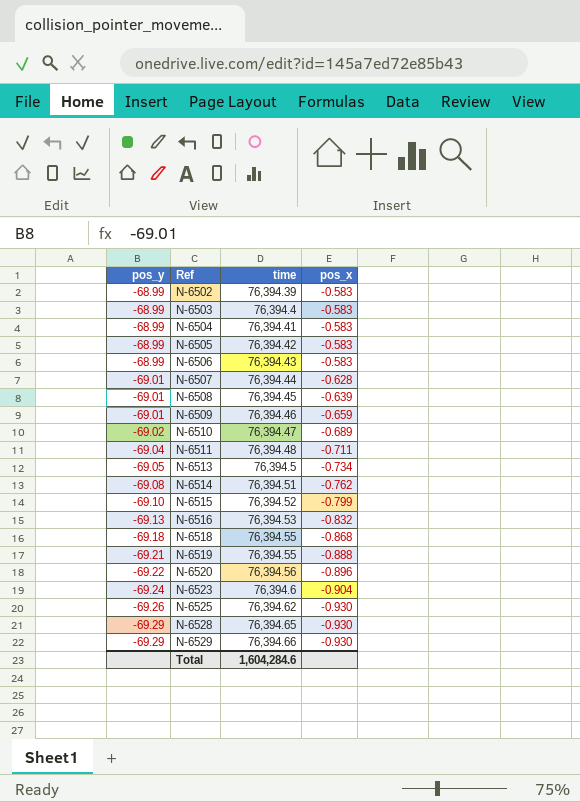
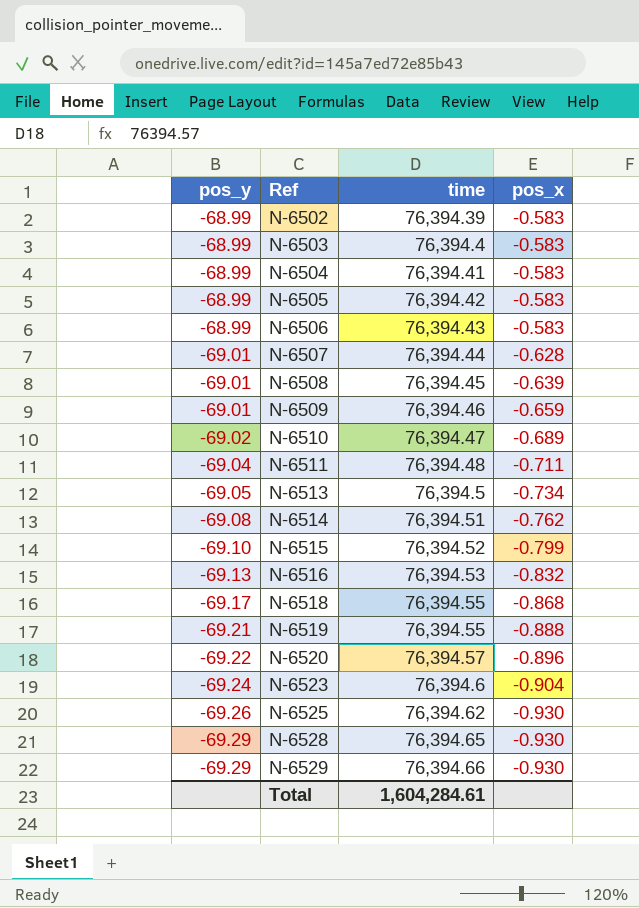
N-6518 | pos_y: -69.18 -> -69.17
N-6520 | time: 76,394.56 -> 76,394.57
Total | time: 1,604,284.6 -> 1,604,284.61

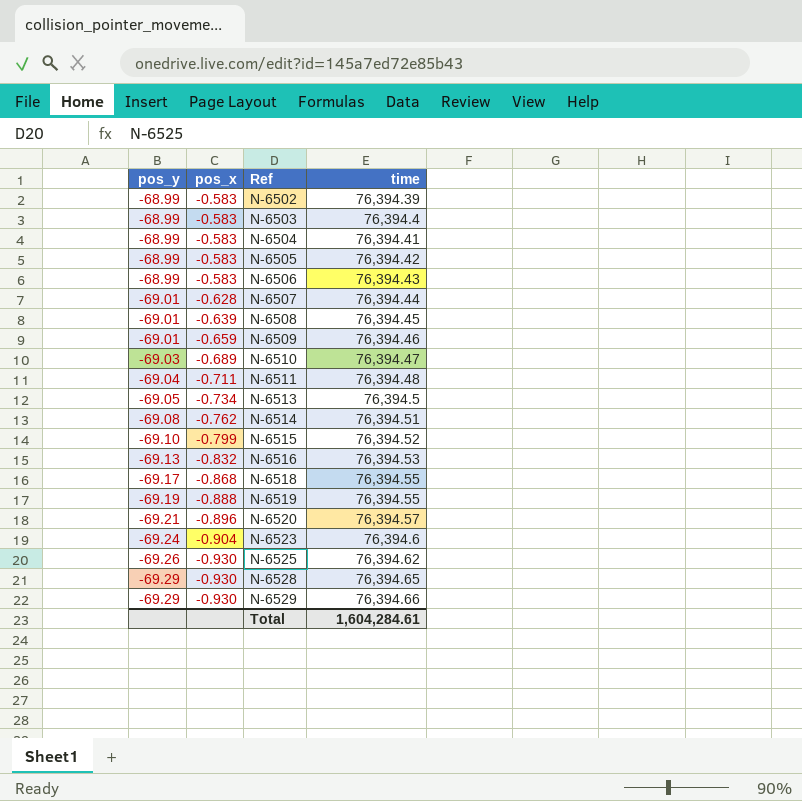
column pos_x | position: 4 -> 2
N-6510 | pos_y: -69.02 -> -69.03
N-6519 | pos_y: -69.21 -> -69.19
N-6520 | pos_y: -69.22 -> -69.21

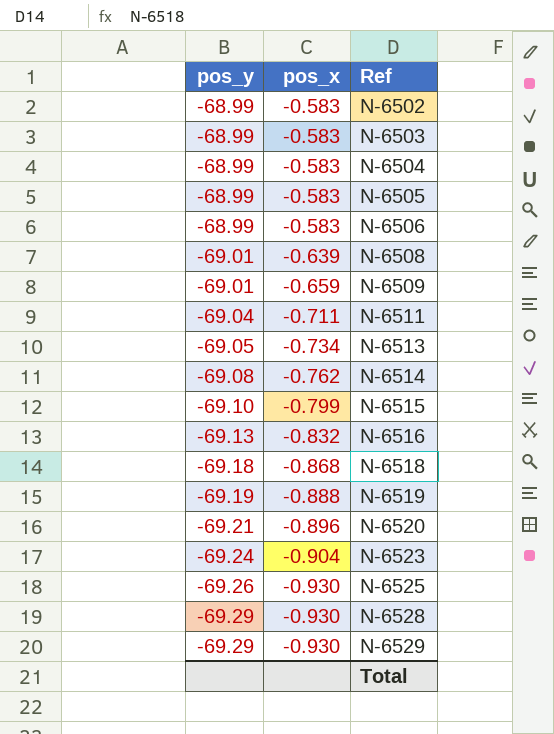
column time | position: 4 -> none
row N-6507: -69.01 | -0.628 | 76,394.44 -> none
row N-6510: -69.03 | -0.689 | 76,394.47 -> none
N-6518 | pos_y: -69.17 -> -69.18

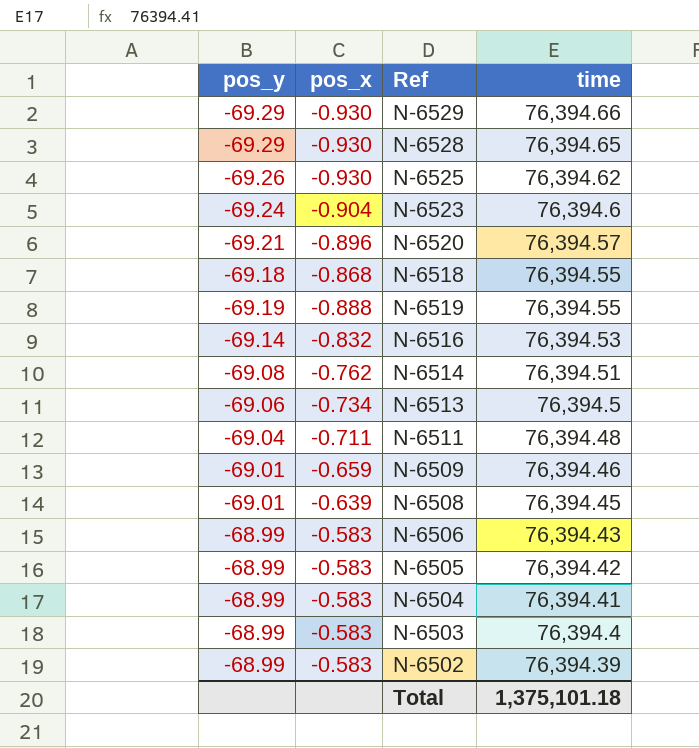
row order: pos_y descending -> time descending
column time | position: none -> 4
row N-6515: -69.10 | -0.799 -> none
N-6516 | pos_y: -69.13 -> -69.14
N-6513 | pos_y: -69.05 -> -69.06

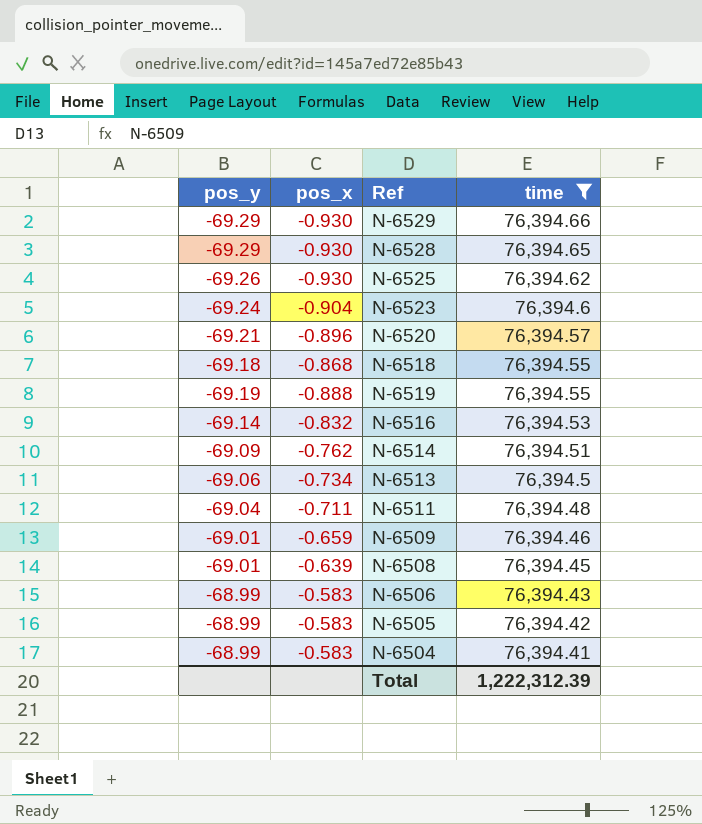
filter: none -> time >= 76,394.41
N-6514 | pos_y: -69.08 -> -69.09
Total | time: 1,375,101.18 -> 1,222,312.39

